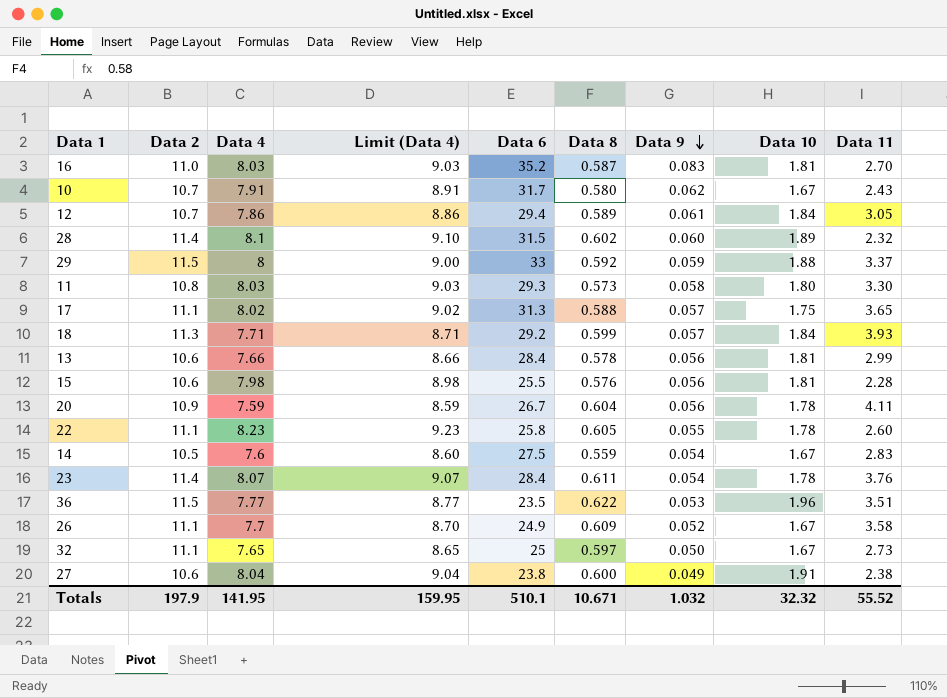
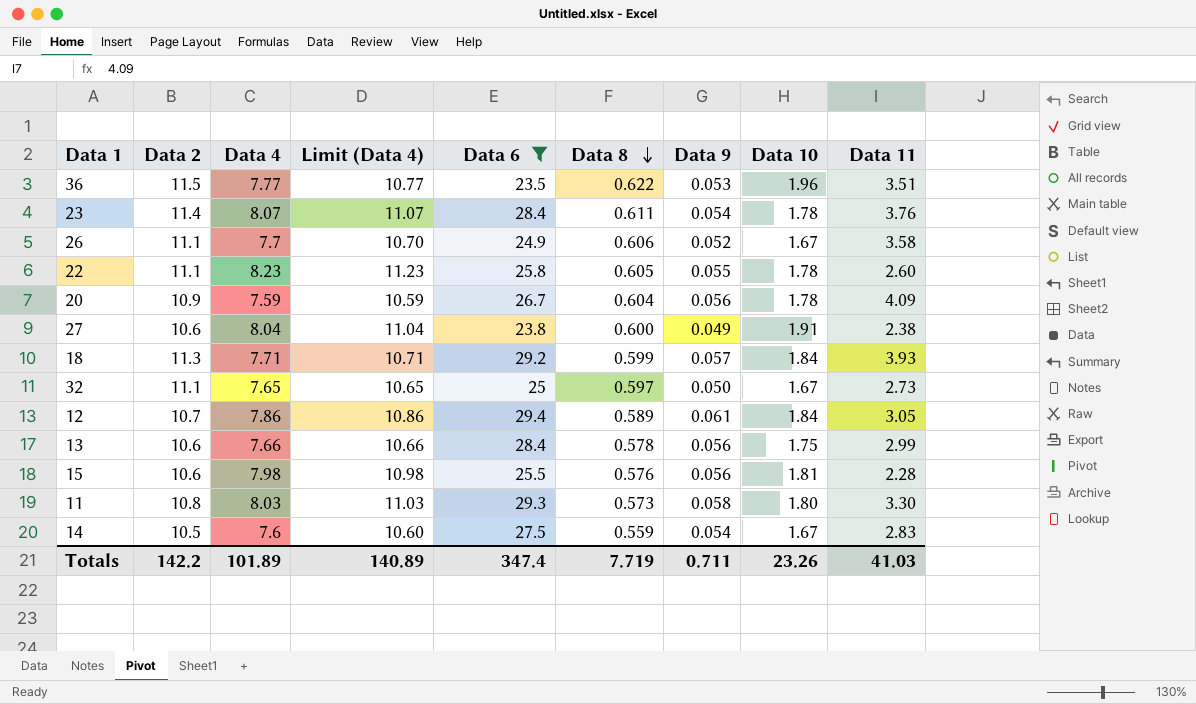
filter: none -> Data 6 <= 29.4
row order: Data 9 descending -> Data 8 descending
column Limit (Data 4) | formula: [Data 4] + 1 -> [Data 4] + 3
26 | Data 8: 0.609 -> 0.606
20 | Data 11: 4.11 -> 4.09
13 | Data 10: 1.81 -> 1.75
Totals | Data 2: 197.9 -> 142.2
Totals | Data 4: 141.95 -> 101.89
Totals | Limit (Data 4): 159.95 -> 140.89
Totals | Data 6: 510.1 -> 347.4
Totals | Data 8: 10.671 -> 7.719
Totals | Data 9: 1.032 -> 0.711
Totals | Data 10: 32.32 -> 23.26
Totals | Data 11: 55.52 -> 41.03

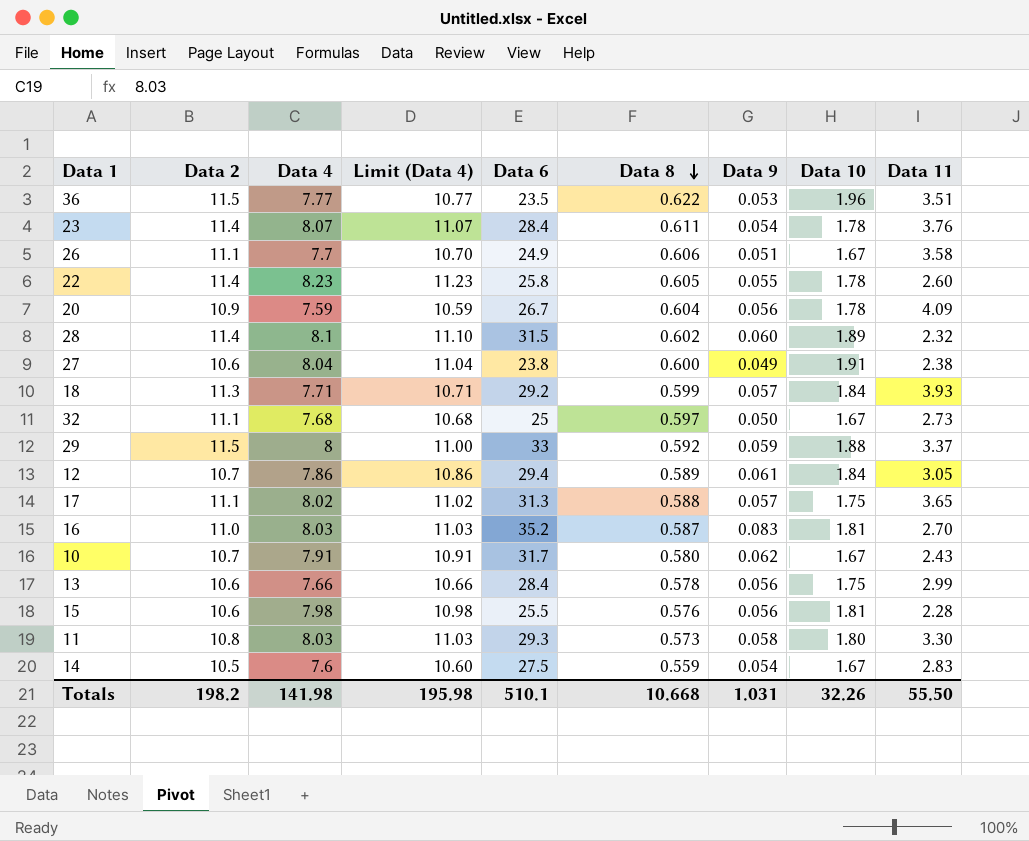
filter: Data 6 <= 29.4 -> none
26 | Data 9: 0.052 -> 0.051
22 | Data 2: 11.1 -> 11.4
32 | Data 4: 7.65 -> 7.68
32 | Limit (Data 4): 10.65 -> 10.68
Totals | Data 2: 142.2 -> 198.2
Totals | Data 4: 101.89 -> 141.98
Totals | Limit (Data 4): 140.89 -> 195.98
Totals | Data 6: 347.4 -> 510.1
Totals | Data 8: 7.719 -> 10.668
Totals | Data 9: 0.711 -> 1.031
Totals | Data 10: 23.26 -> 32.26
Totals | Data 11: 41.03 -> 55.50

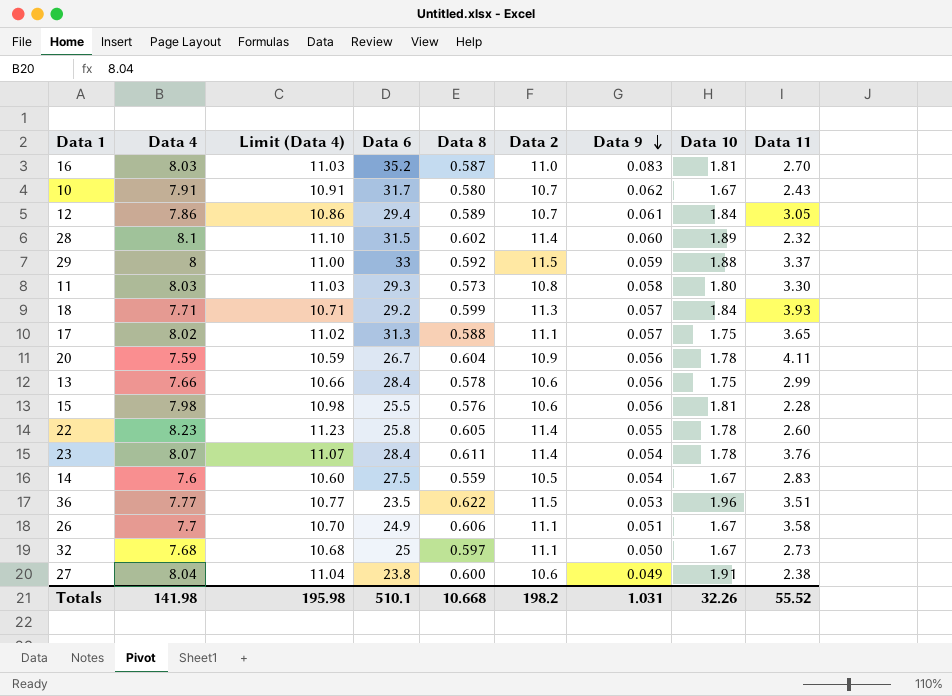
row order: Data 8 descending -> Data 9 descending
column Data 2 | position: 2 -> 6
20 | Data 11: 4.09 -> 4.11
Totals | Data 11: 55.50 -> 55.52

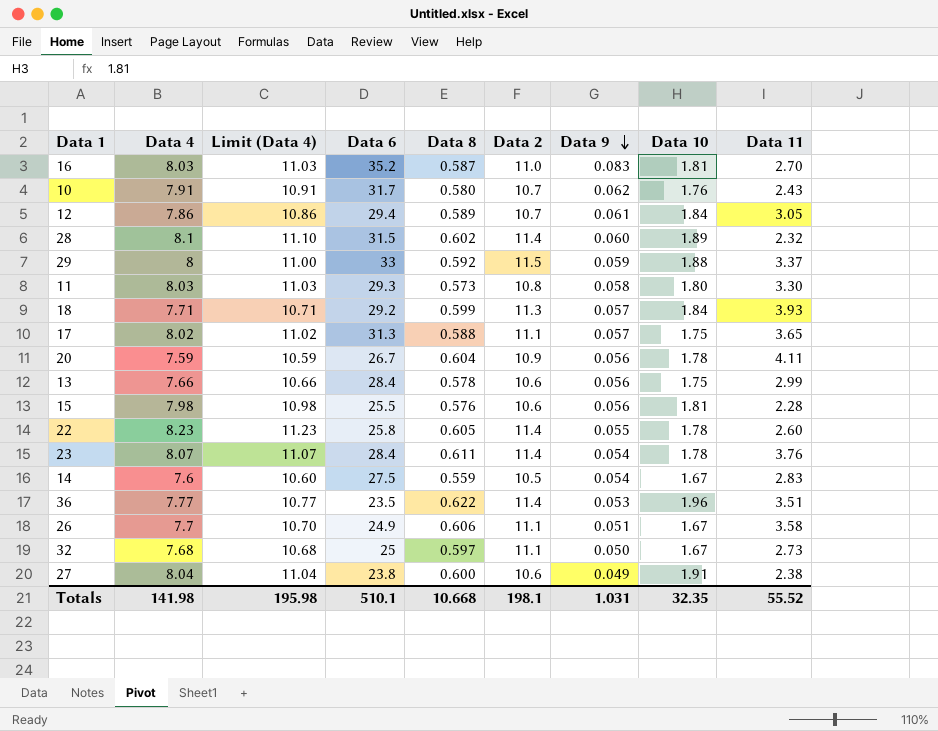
10 | Data 10: 1.67 -> 1.76
36 | Data 2: 11.5 -> 11.4
Totals | Data 2: 198.2 -> 198.1
Totals | Data 10: 32.26 -> 32.35

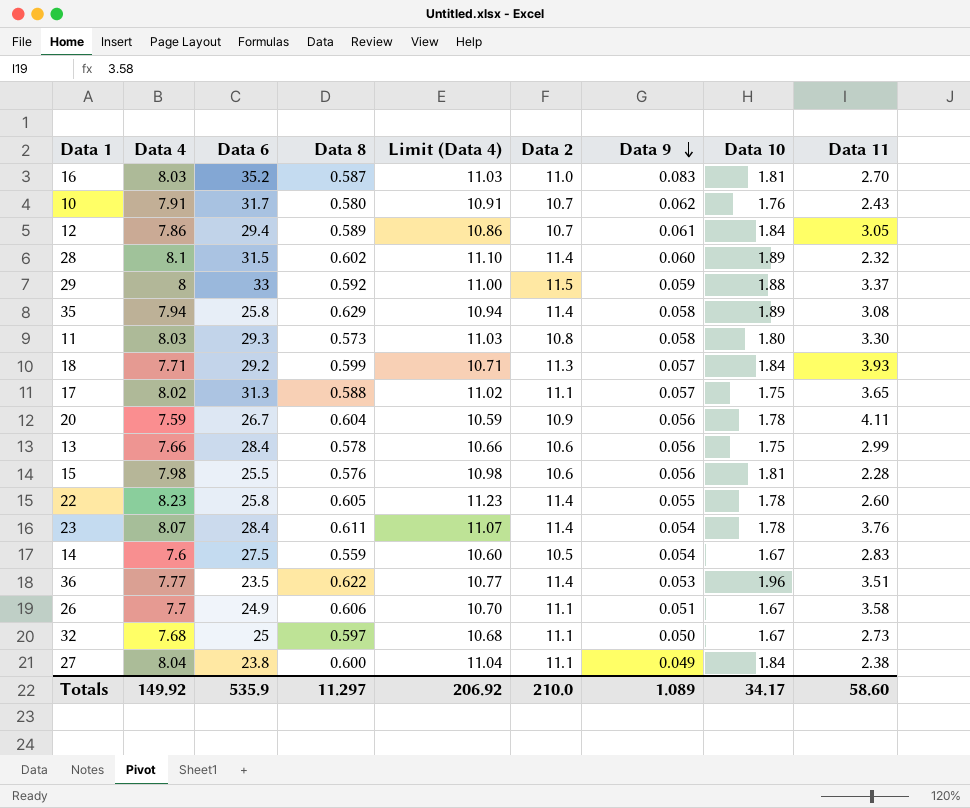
column Limit (Data 4) | position: 3 -> 5
row 35: none -> 7.94 | 25.8 | 0.629 | 10.94 | 11.4 | 0.058 | 1.89 | 3.08
27 | Data 2: 10.6 -> 11.1
27 | Data 10: 1.91 -> 1.84
Totals | Data 4: 141.98 -> 149.92
Totals | Data 6: 510.1 -> 535.9
Totals | Data 8: 10.668 -> 11.297
Totals | Limit (Data 4): 195.98 -> 206.92
Totals | Data 2: 198.1 -> 210.0
Totals | Data 9: 1.031 -> 1.089
Totals | Data 10: 32.35 -> 34.17
Totals | Data 11: 55.52 -> 58.60

